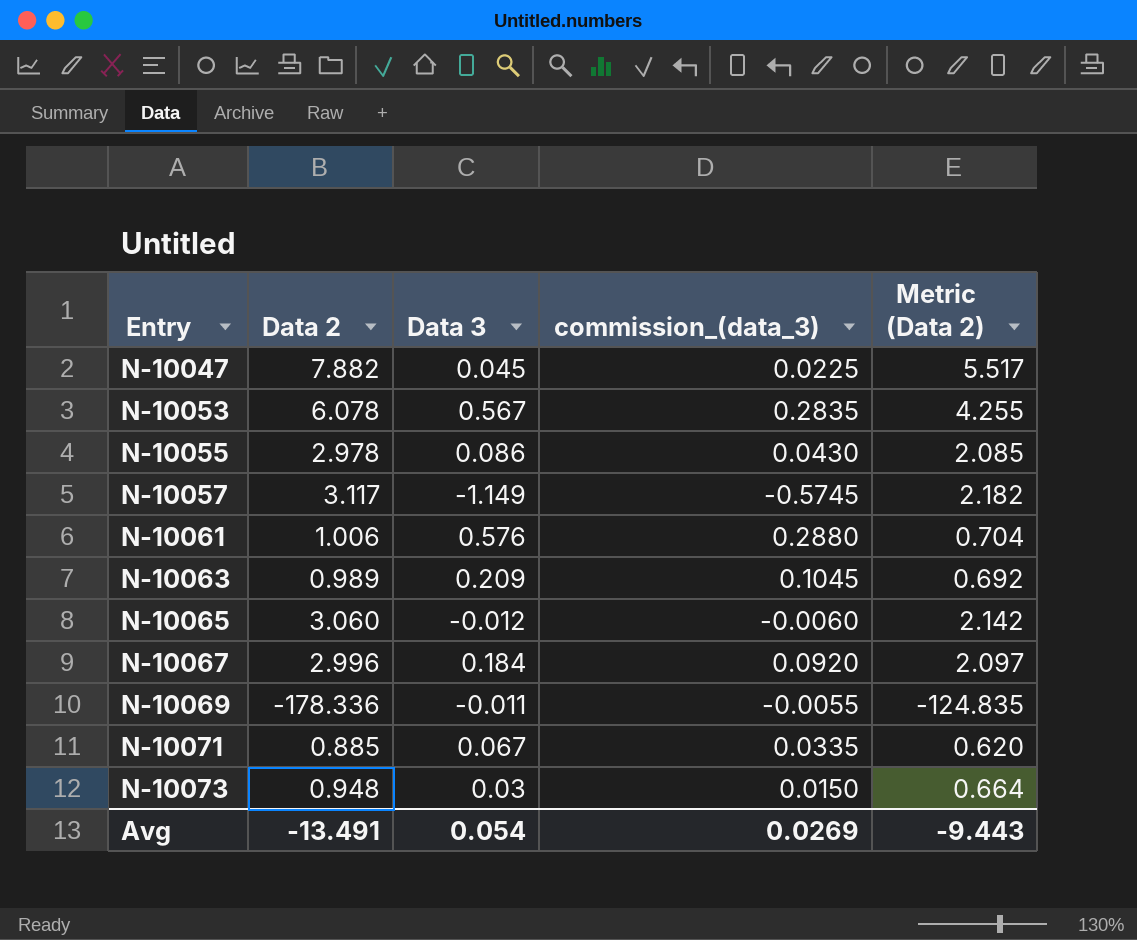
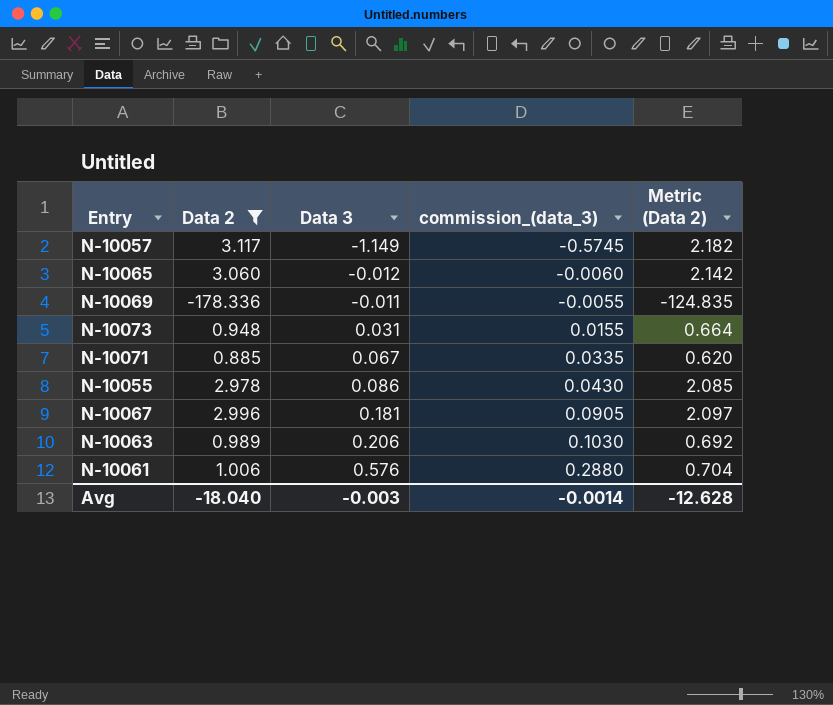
filter: none -> Data 2 <= 3.117
row order: Entry ascending -> Data 3 ascending
N-10073 | Data 3: 0.03 -> 0.031
N-10073 | commission_(data_3): 0.0150 -> 0.0155
N-10067 | Data 3: 0.184 -> 0.181
N-10067 | commission_(data_3): 0.0920 -> 0.0905
N-10063 | Data 3: 0.209 -> 0.206
N-10063 | commission_(data_3): 0.1045 -> 0.1030
Avg | Data 2: -13.491 -> -18.040
Avg | Data 3: 0.054 -> -0.003
Avg | commission_(data_3): 0.0269 -> -0.0014
Avg | Metric (Data 2): -9.443 -> -12.628

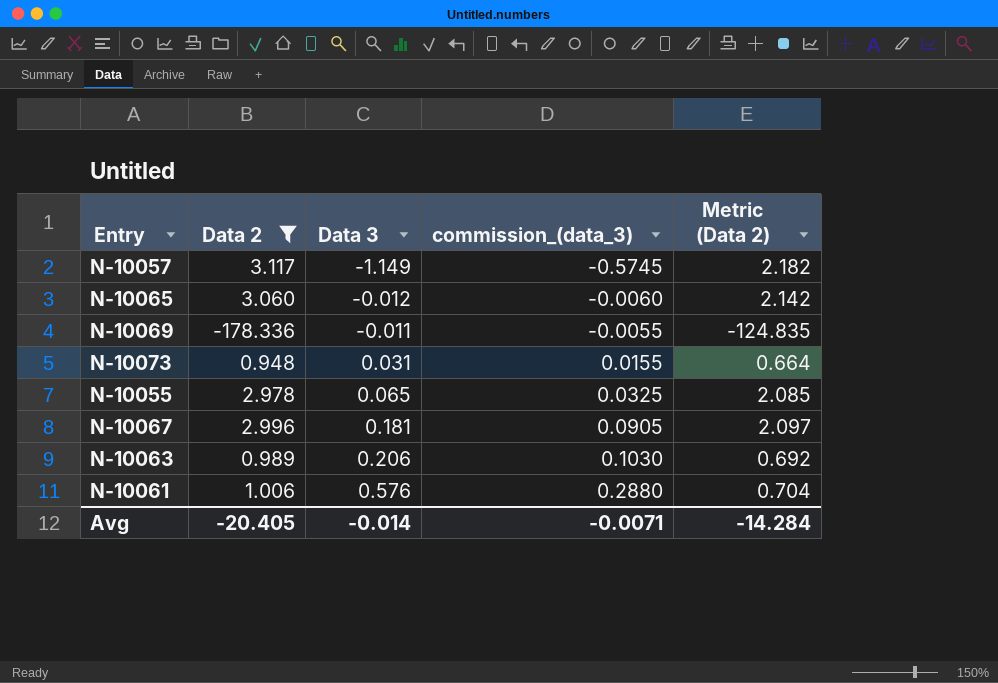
row N-10071: 0.885 | 0.067 | 0.0335 | 0.620 -> none
N-10055 | Data 3: 0.086 -> 0.065
N-10055 | commission_(data_3): 0.0430 -> 0.0325
Avg | Data 2: -18.040 -> -20.405
Avg | Data 3: -0.003 -> -0.014
Avg | commission_(data_3): -0.0014 -> -0.0071
Avg | Metric (Data 2): -12.628 -> -14.284

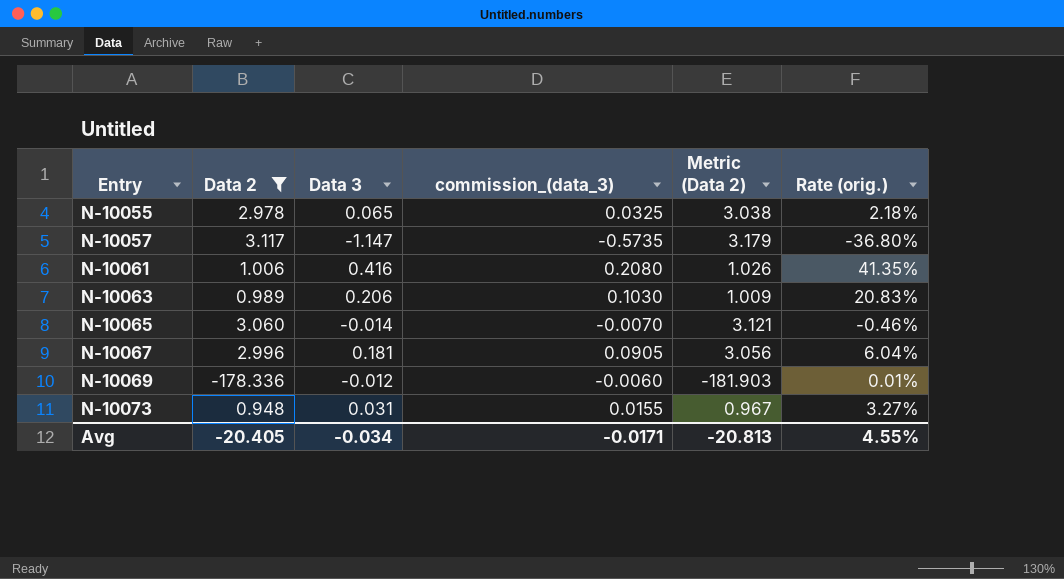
row order: Data 3 ascending -> Entry ascending
column Metric (Data 2) | formula: [Data 2] * 0.7 -> [Data 2] * 1.02
column Rate (orig.) | formula: none -> [Data 3] / [Data 2]
N-10057 | Data 3: -1.149 -> -1.147
N-10057 | commission_(data_3): -0.5745 -> -0.5735
N-10061 | Data 3: 0.576 -> 0.416
N-10061 | commission_(data_3): 0.2880 -> 0.2080
N-10065 | Data 3: -0.012 -> -0.014
N-10065 | commission_(data_3): -0.0060 -> -0.0070
N-10069 | Data 3: -0.011 -> -0.012
N-10069 | commission_(data_3): -0.0055 -> -0.0060
Avg | Data 3: -0.014 -> -0.034
Avg | commission_(data_3): -0.0071 -> -0.0171
Avg | Metric (Data 2): -14.284 -> -20.813

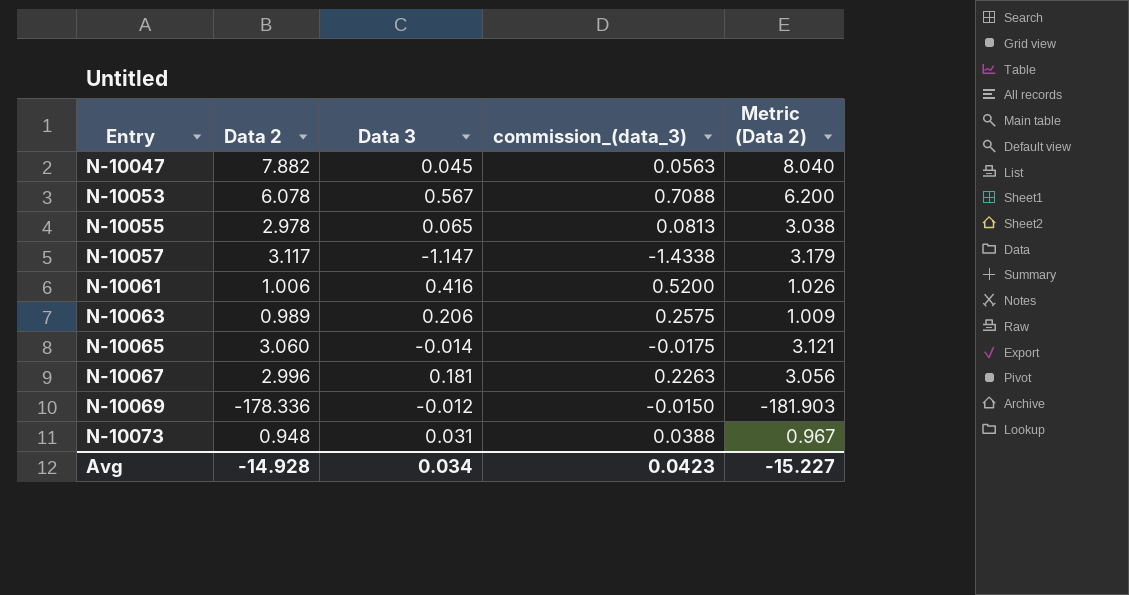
filter: Data 2 <= 3.117 -> none
column Rate (orig.) | formula: [Data 3] / [Data 2] -> none
column commission_(data_3) | formula: [Data 3] * 0.5 -> [Data 3] * 1.25
Avg | Data 2: -20.405 -> -14.928
Avg | Data 3: -0.034 -> 0.034
Avg | commission_(data_3): -0.0171 -> 0.0423
Avg | Metric (Data 2): -20.813 -> -15.227

